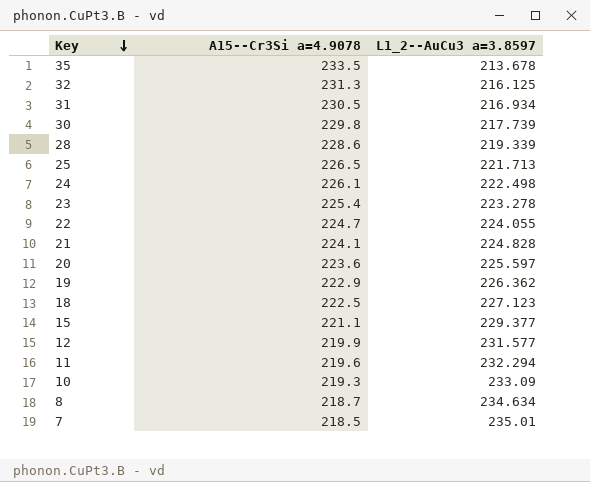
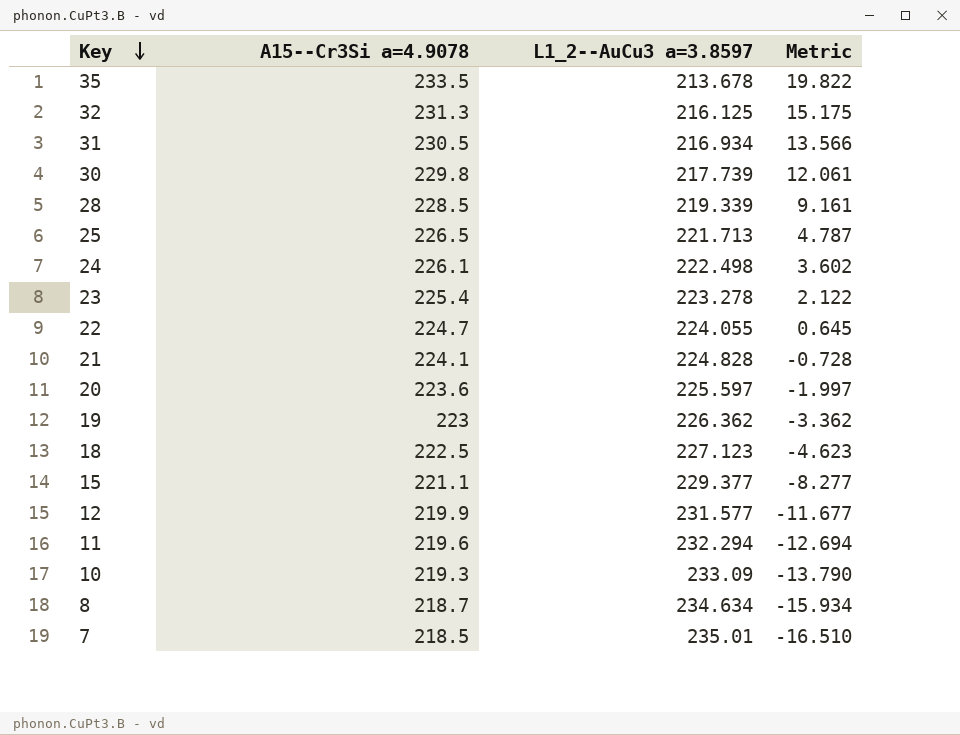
column Metric | formula: none -> [A15--Cr3Si a=4.9078] - [L1_2--AuCu3 a=3.8597]
28 | A15--Cr3Si a=4.9078: 228.6 -> 228.5
19 | A15--Cr3Si a=4.9078: 222.9 -> 223

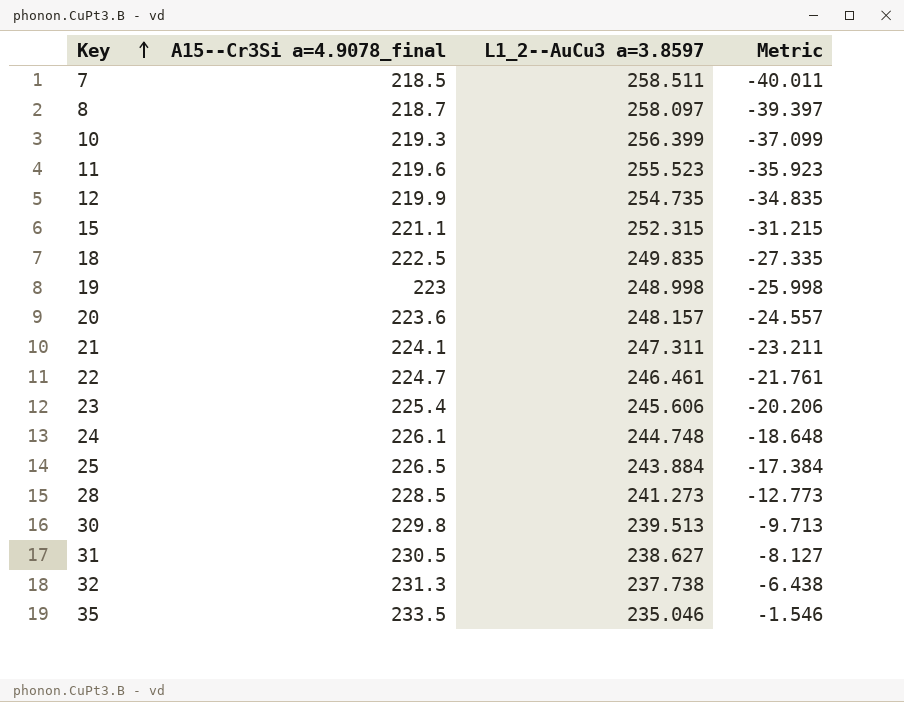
row order: Key descending -> Key ascending
column name: A15--Cr3Si a=4.9078 -> A15--Cr3Si a=4.9078_final
7 | L1_2--AuCu3 a=3.8597: 235.01 -> 258.511
7 | Metric: -16.510 -> -40.011
8 | L1_2--AuCu3 a=3.8597: 234.634 -> 258.097
8 | Metric: -15.934 -> -39.397
10 | L1_2--AuCu3 a=3.8597: 233.09 -> 256.399
10 | Metric: -13.790 -> -37.099
11 | L1_2--AuCu3 a=3.8597: 232.294 -> 255.523
11 | Metric: -12.694 -> -35.923
12 | L1_2--AuCu3 a=3.8597: 231.577 -> 254.735
12 | Metric: -11.677 -> -34.835
15 | L1_2--AuCu3 a=3.8597: 229.377 -> 252.315
15 | Metric: -8.277 -> -31.215
18 | L1_2--AuCu3 a=3.8597: 227.123 -> 249.835
18 | Metric: -4.623 -> -27.335
19 | L1_2--AuCu3 a=3.8597: 226.362 -> 248.998
19 | Metric: -3.362 -> -25.998
20 | L1_2--AuCu3 a=3.8597: 225.597 -> 248.157
20 | Metric: -1.997 -> -24.557
21 | L1_2--AuCu3 a=3.8597: 224.828 -> 247.311
21 | Metric: -0.728 -> -23.211
22 | L1_2--AuCu3 a=3.8597: 224.055 -> 246.461
22 | Metric: 0.645 -> -21.761
23 | L1_2--AuCu3 a=3.8597: 223.278 -> 245.606
23 | Metric: 2.122 -> -20.206
24 | L1_2--AuCu3 a=3.8597: 222.498 -> 244.748
24 | Metric: 3.602 -> -18.648
25 | L1_2--AuCu3 a=3.8597: 221.713 -> 243.884
25 | Metric: 4.787 -> -17.384
28 | L1_2--AuCu3 a=3.8597: 219.339 -> 241.273
28 | Metric: 9.161 -> -12.773
30 | L1_2--AuCu3 a=3.8597: 217.739 -> 239.513
30 | Metric: 12.061 -> -9.713
31 | L1_2--AuCu3 a=3.8597: 216.934 -> 238.627
31 | Metric: 13.566 -> -8.127
32 | L1_2--AuCu3 a=3.8597: 216.125 -> 237.738
32 | Metric: 15.175 -> -6.438
35 | L1_2--AuCu3 a=3.8597: 213.678 -> 235.046
35 | Metric: 19.822 -> -1.546

